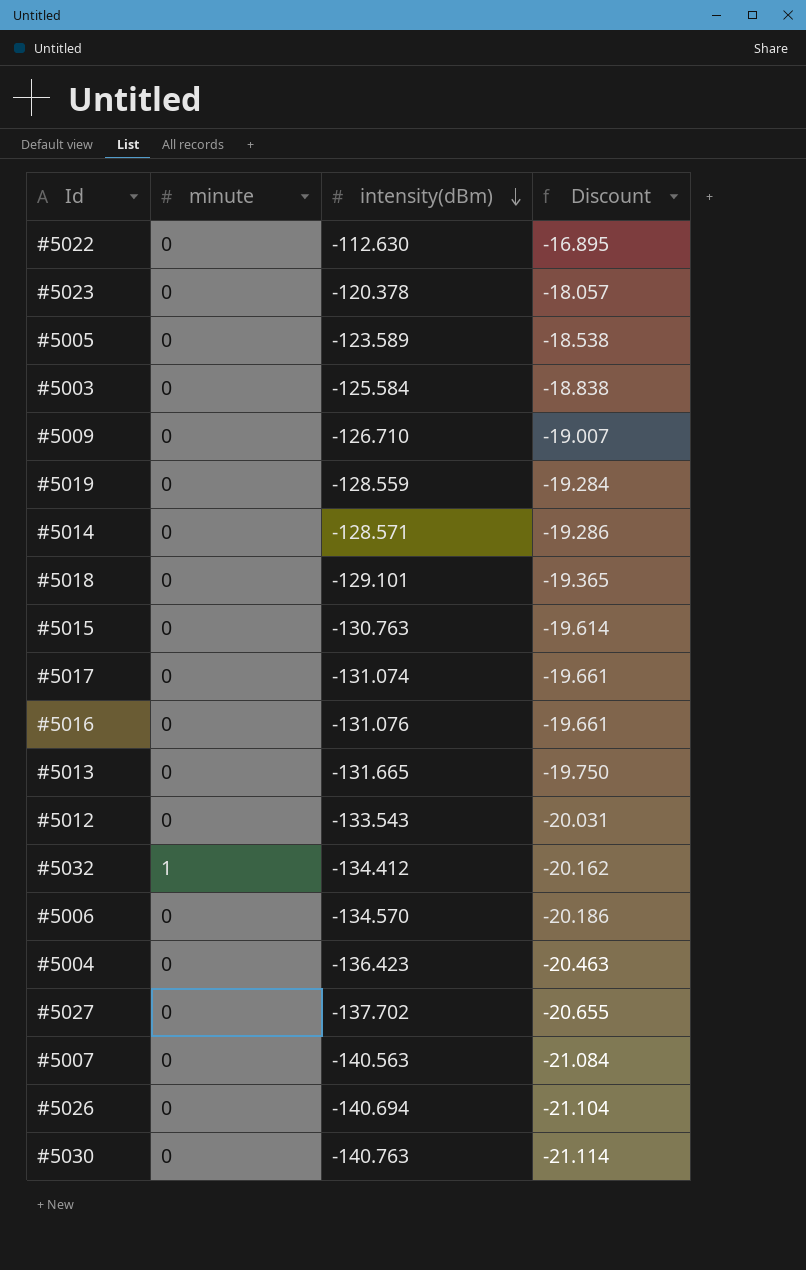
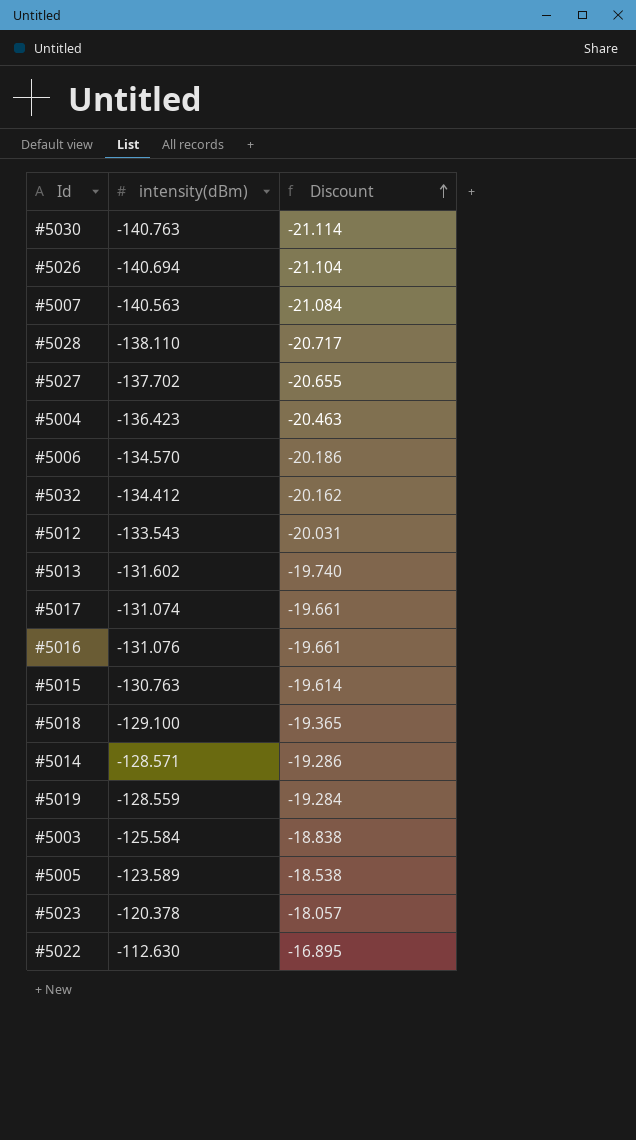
row order: intensity(dBm) descending -> Discount ascending
column minute | position: 2 -> none
row #5009: 0 | -126.710 | -19.007 -> none
row #5028: none -> -138.110 | -20.717
#5013 | intensity(dBm): -131.665 -> -131.602
#5013 | Discount: -19.750 -> -19.740
#5018 | intensity(dBm): -129.101 -> -129.100

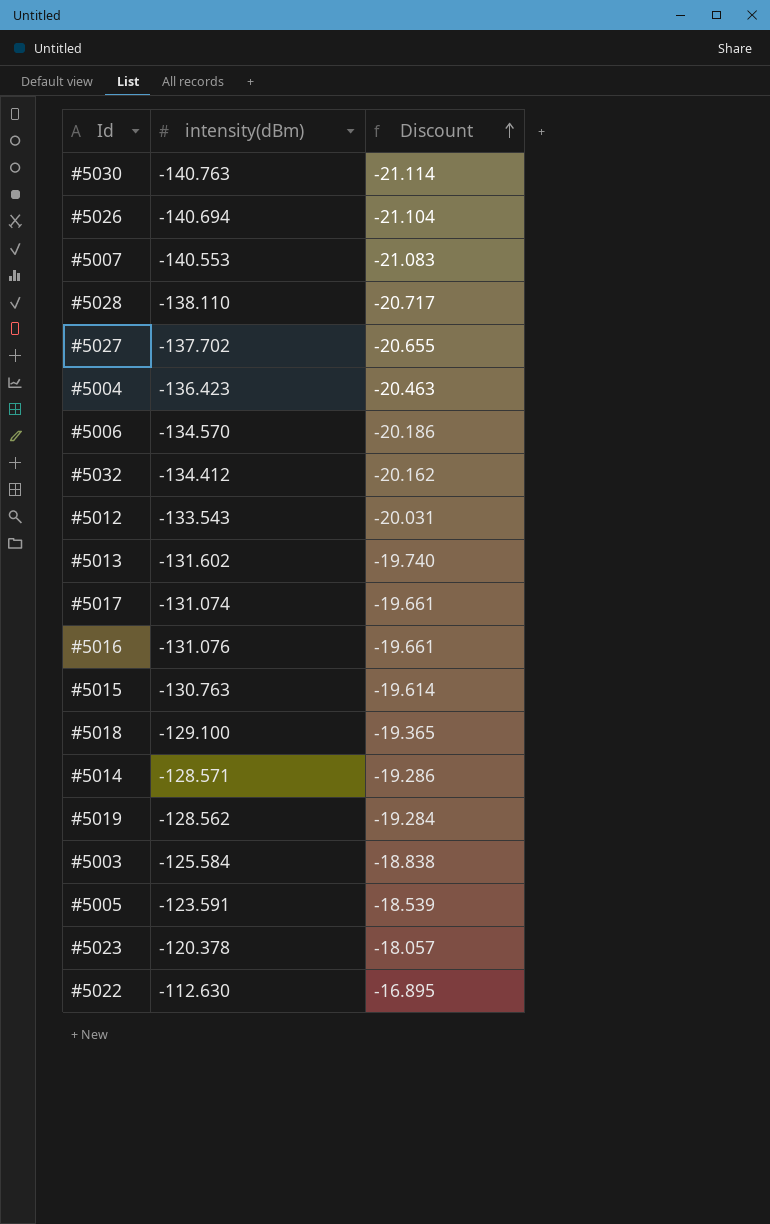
#5007 | intensity(dBm): -140.563 -> -140.553
#5007 | Discount: -21.084 -> -21.083
#5019 | intensity(dBm): -128.559 -> -128.562
#5005 | intensity(dBm): -123.589 -> -123.591
#5005 | Discount: -18.538 -> -18.539

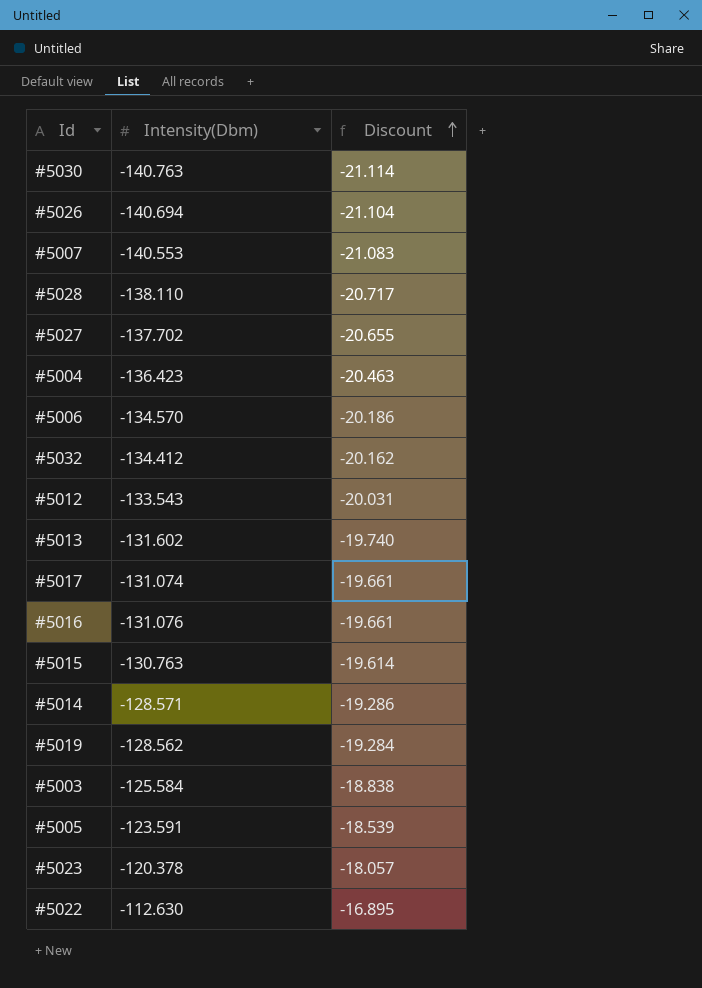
column name: intensity(dBm) -> Intensity(Dbm)
row #5018: -129.100 | -19.365 -> none

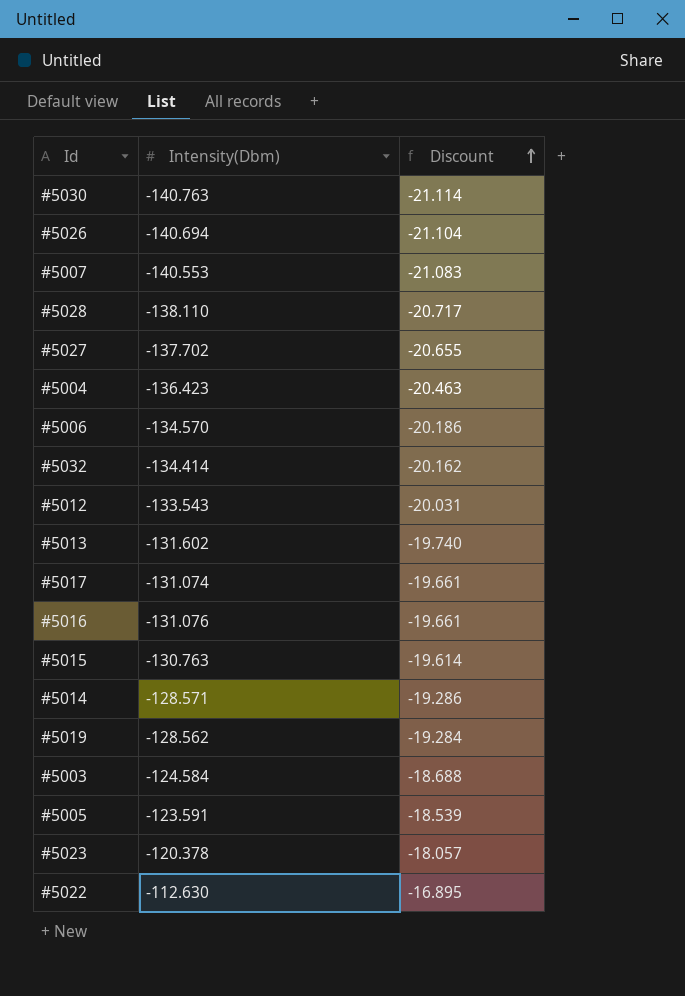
#5032 | Intensity(Dbm): -134.412 -> -134.414
#5003 | Intensity(Dbm): -125.584 -> -124.584
#5003 | Discount: -18.838 -> -18.688

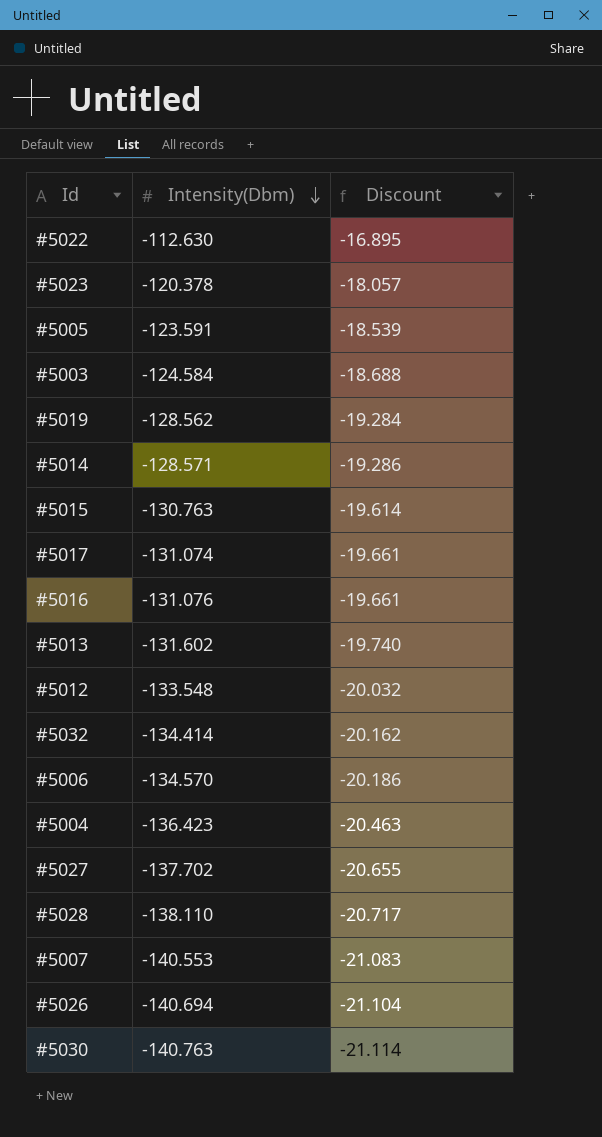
row order: Discount ascending -> Intensity(Dbm) descending
#5012 | Intensity(Dbm): -133.543 -> -133.548
#5012 | Discount: -20.031 -> -20.032

